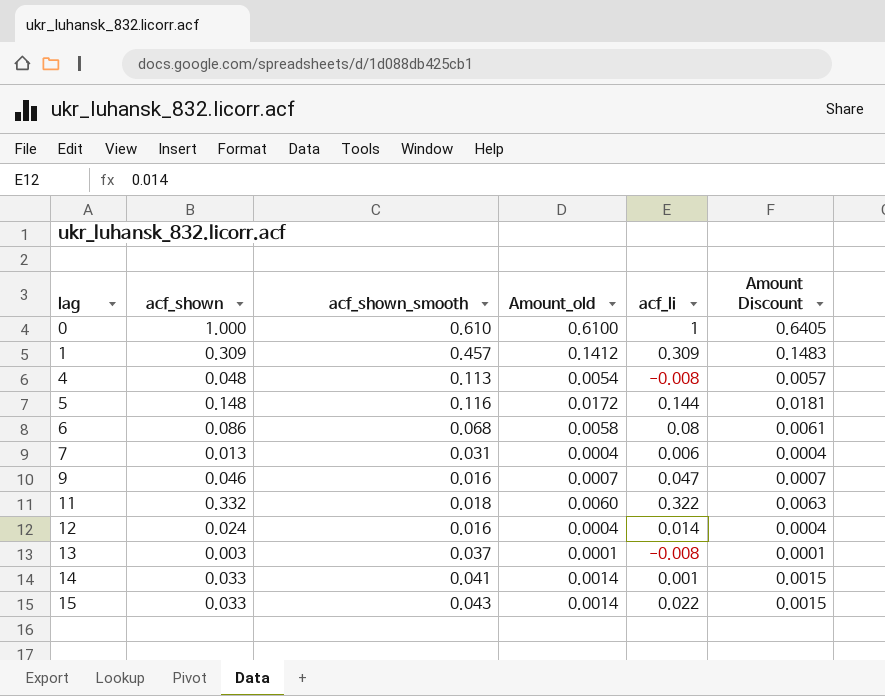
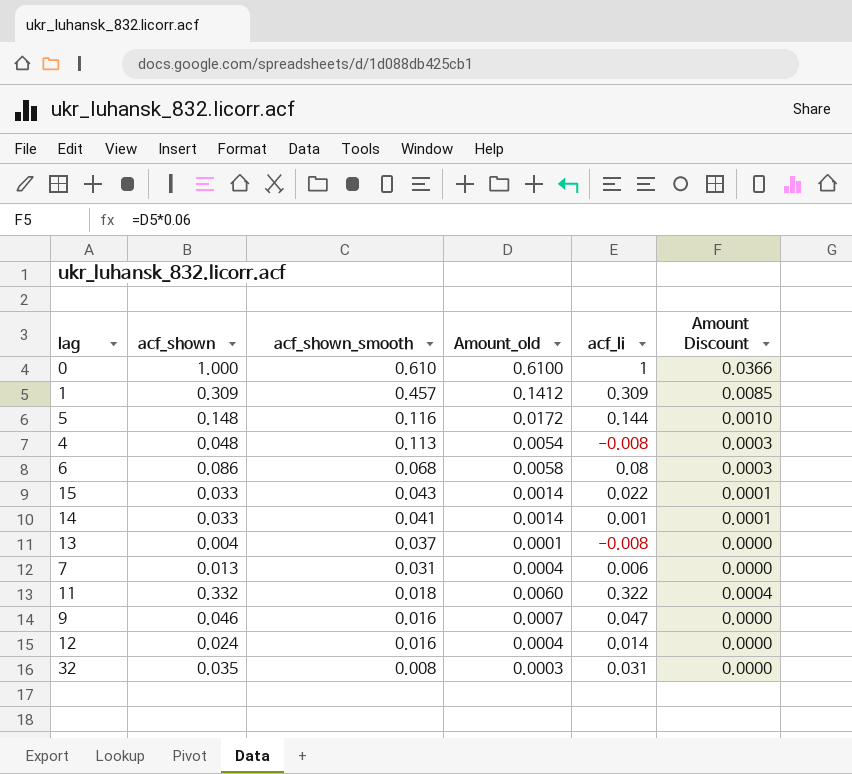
row order: lag ascending -> acf_shown_smooth descending
column Amount Discount | formula: [Amount_old] * 1.05 -> [Amount_old] * 0.06
13 | acf_shown: 0.003 -> 0.004
row 32: none -> 0.035 | 0.008 | 0.0003 | 0.031 | 0.0000

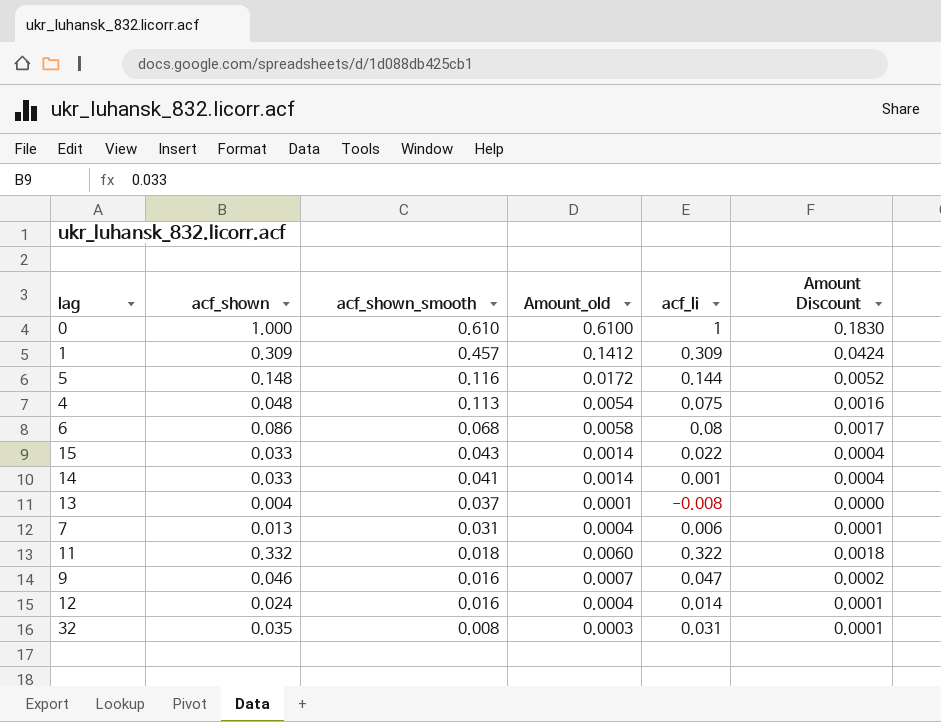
column Amount Discount | formula: [Amount_old] * 0.06 -> [Amount_old] * 0.3
4 | acf_li: -0.008 -> 0.075

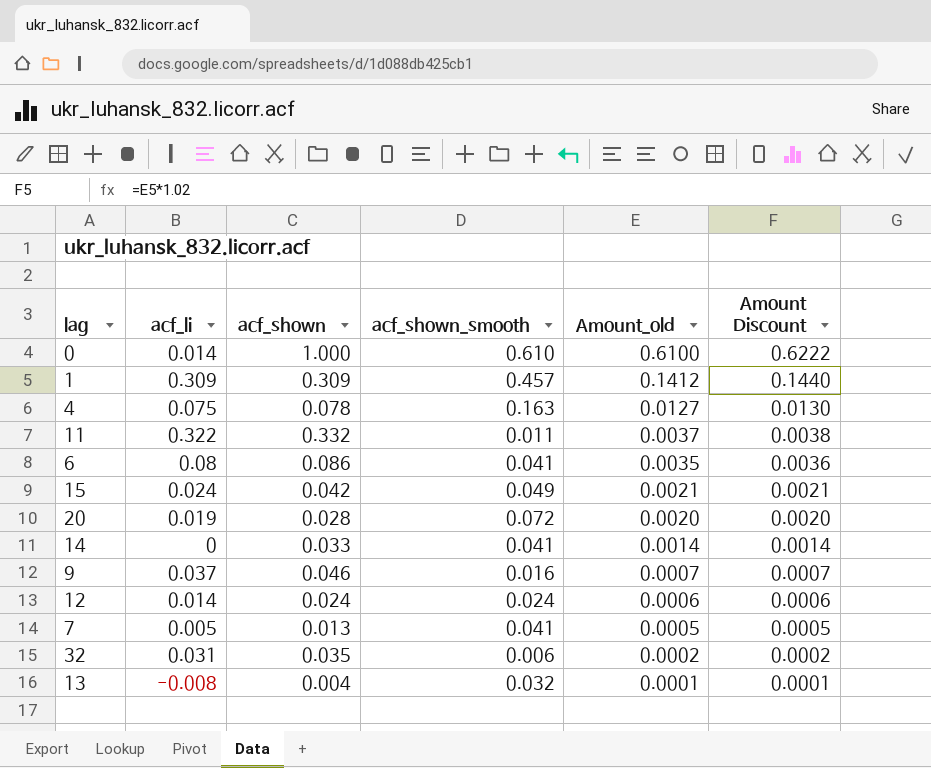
row order: acf_shown_smooth descending -> Amount_old descending
column acf_li | position: 5 -> 2
column Amount Discount | formula: [Amount_old] * 0.3 -> [Amount_old] * 1.02
row 5: 0.148 | 0.116 | 0.0172 | 0.144 | 0.0052 -> none
0 | acf_li: 1 -> 0.014
4 | acf_shown: 0.048 -> 0.078
4 | acf_shown_smooth: 0.113 -> 0.163
4 | Amount_old: 0.0054 -> 0.0127
11 | acf_shown_smooth: 0.018 -> 0.011
11 | Amount_old: 0.0060 -> 0.0037
6 | acf_shown_smooth: 0.068 -> 0.041
6 | Amount_old: 0.0058 -> 0.0035
15 | acf_li: 0.022 -> 0.024
15 | acf_shown: 0.033 -> 0.042
15 | acf_shown_smooth: 0.043 -> 0.049
15 | Amount_old: 0.0014 -> 0.0021
row 20: none -> 0.019 | 0.028 | 0.072 | 0.0020 | 0.0020
14 | acf_li: 0.001 -> 0
9 | acf_li: 0.047 -> 0.037
12 | acf_shown_smooth: 0.016 -> 0.024
12 | Amount_old: 0.0004 -> 0.0006
7 | acf_li: 0.006 -> 0.005
7 | acf_shown_smooth: 0.031 -> 0.041
7 | Amount_old: 0.0004 -> 0.0005
32 | acf_shown_smooth: 0.008 -> 0.006
32 | Amount_old: 0.0003 -> 0.0002
13 | acf_shown_smooth: 0.037 -> 0.032

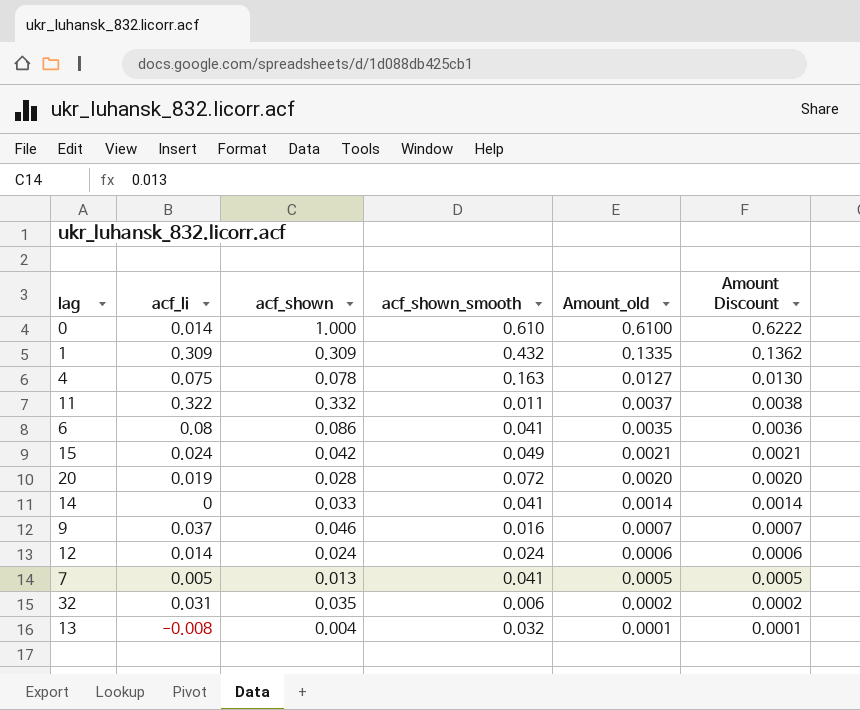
1 | acf_shown_smooth: 0.457 -> 0.432
1 | Amount_old: 0.1412 -> 0.1335
1 | Amount Discount: 0.1440 -> 0.1362

